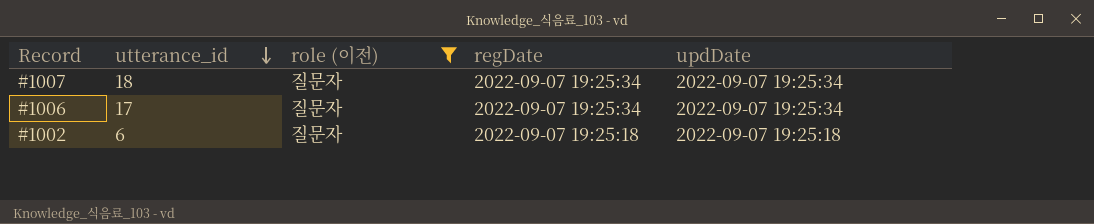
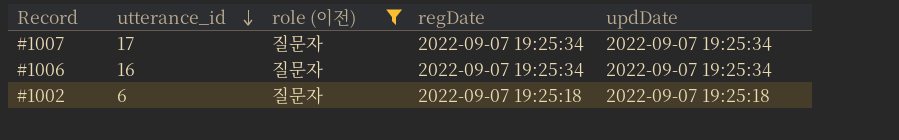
#1007 | utterance_id: 18 -> 17
#1006 | utterance_id: 17 -> 16

